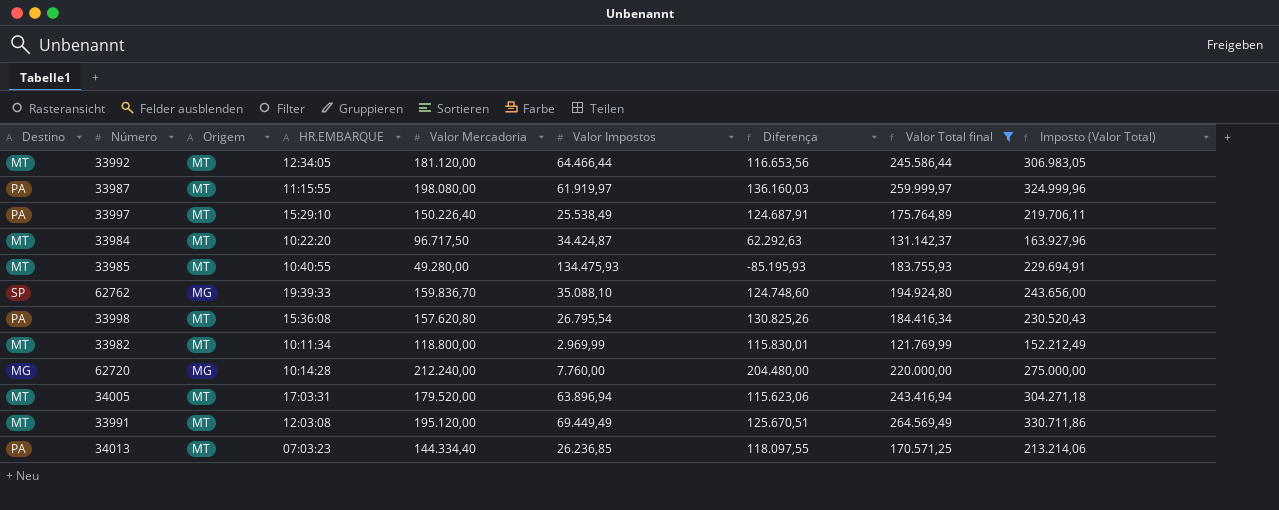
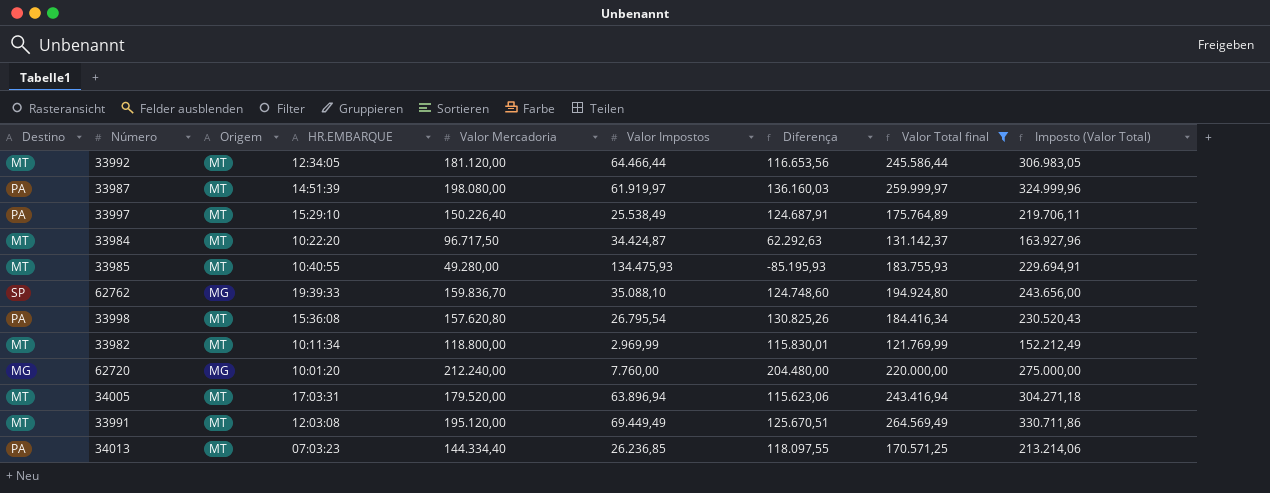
33987 | HR.EMBARQUE: 11:15:55 -> 14:51:39
62720 | HR.EMBARQUE: 10:14:28 -> 10:01:20

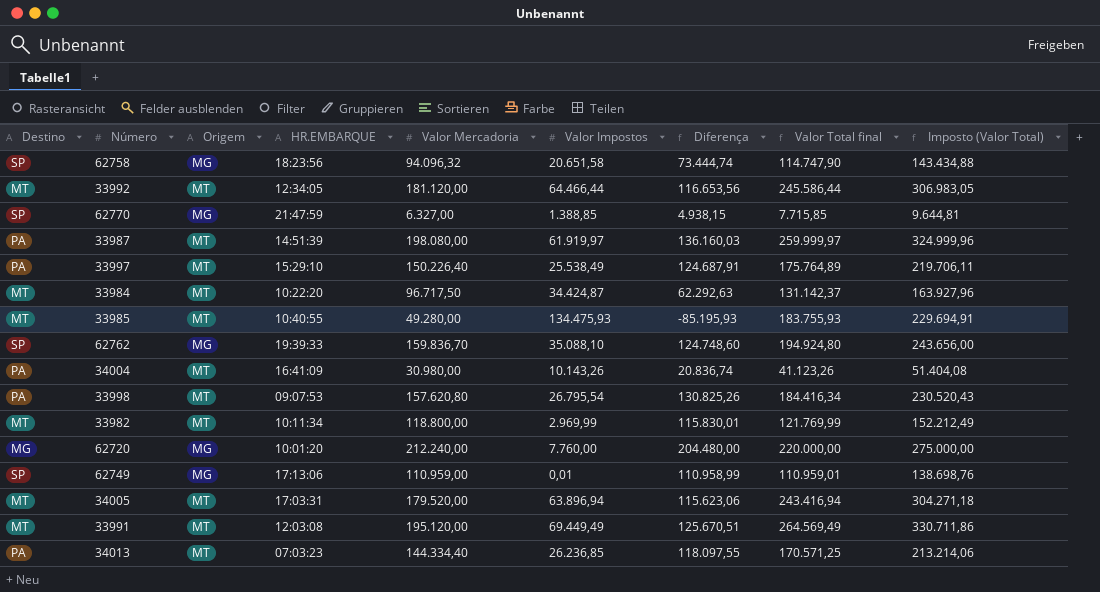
filter: Valor Total final >= 121.769,99 -> none
33998 | HR.EMBARQUE: 15:36:08 -> 09:07:53

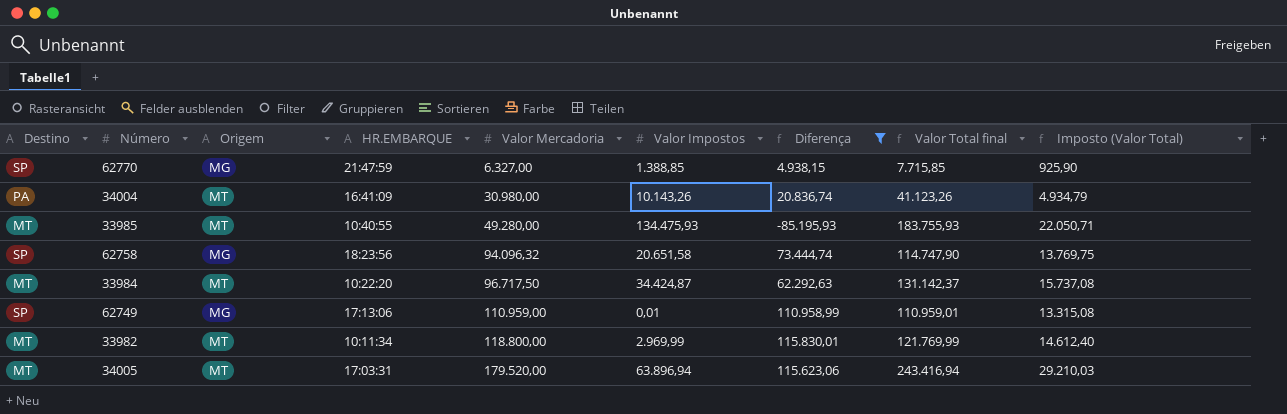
filter: none -> Diferença <= 115.830,01
row order: none -> Valor Mercadoria ascending
column Imposto (Valor Total) | formula: [Valor Total final] * 1,25 -> [Valor Total final] * 0,12

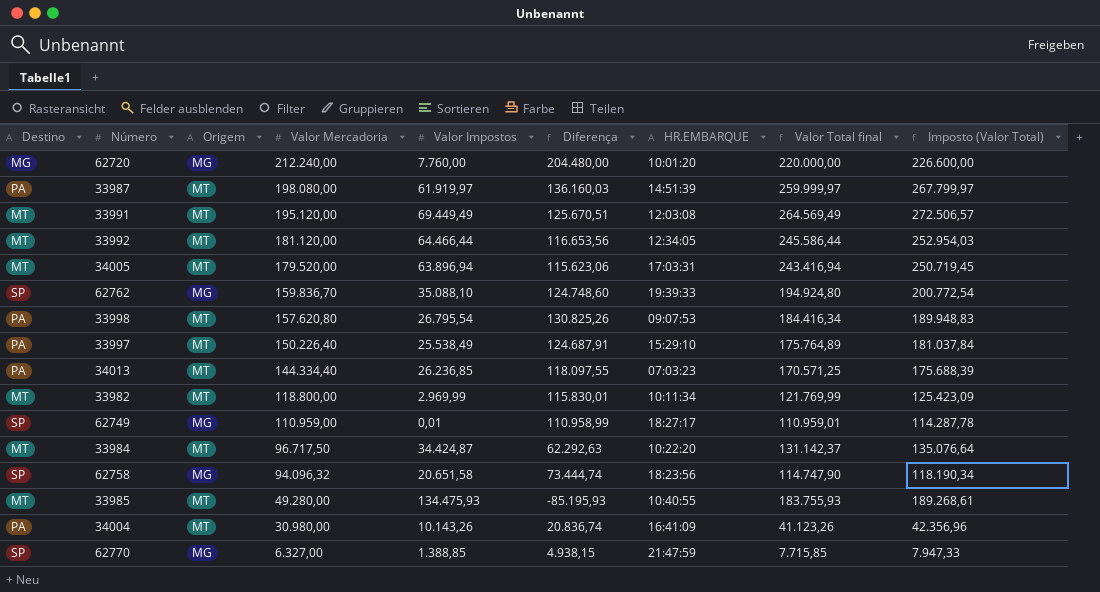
filter: Diferença <= 115.830,01 -> none
row order: Valor Mercadoria ascending -> Valor Mercadoria descending
column HR.EMBARQUE | position: 4 -> 7
column Imposto (Valor Total) | formula: [Valor Total final] * 0,12 -> [Valor Total final] * 1,03
62749 | HR.EMBARQUE: 17:13:06 -> 18:27:17

